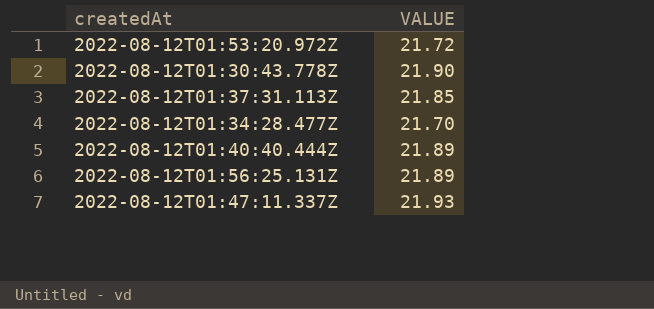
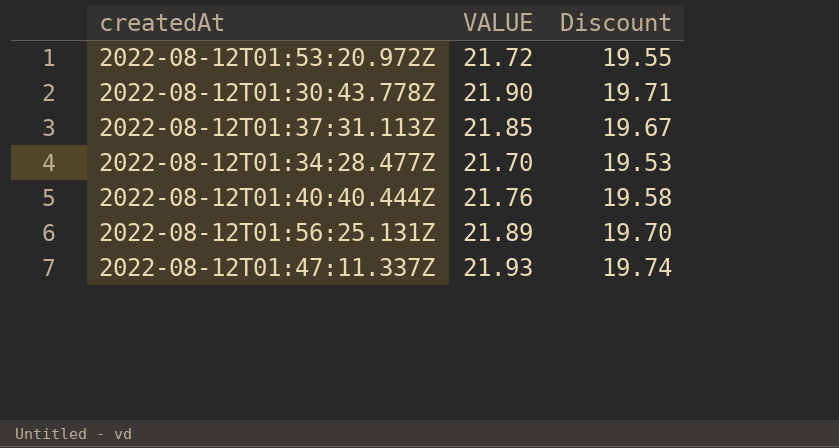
column Discount | formula: none -> [VALUE] * 0.9
2022-08-12T01:40:40.444Z | VALUE: 21.89 -> 21.76

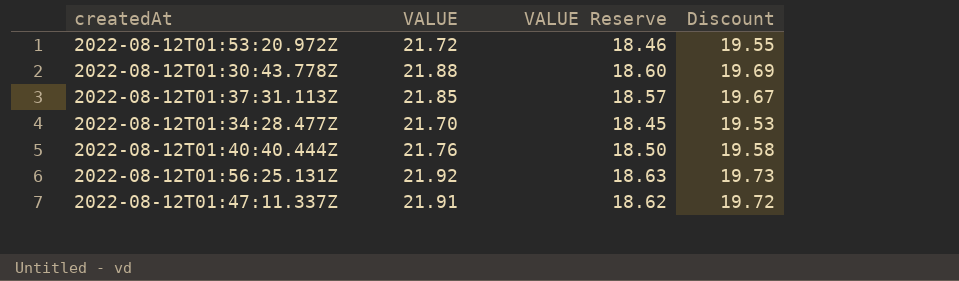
column VALUE Reserve | formula: none -> [VALUE] * 0.85
2022-08-12T01:30:43.778Z | VALUE: 21.90 -> 21.88
2022-08-12T01:30:43.778Z | Discount: 19.71 -> 19.69
2022-08-12T01:56:25.131Z | VALUE: 21.89 -> 21.92
2022-08-12T01:56:25.131Z | Discount: 19.70 -> 19.73
2022-08-12T01:47:11.337Z | VALUE: 21.93 -> 21.91
2022-08-12T01:47:11.337Z | Discount: 19.74 -> 19.72

